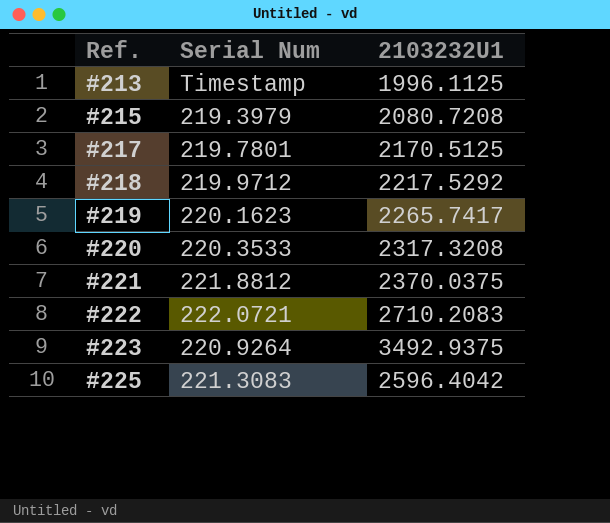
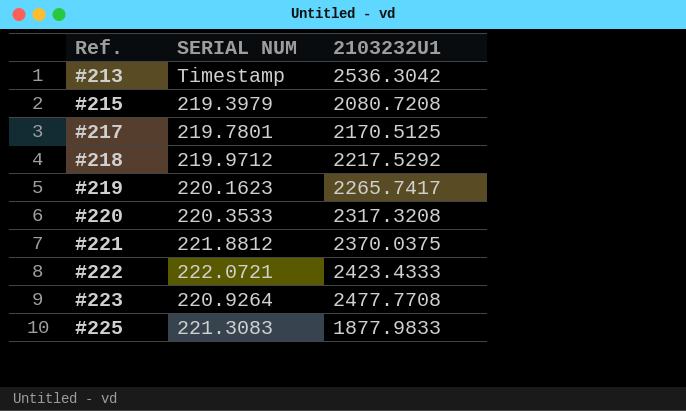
column name: Serial Num -> SERIAL NUM
#213 | 2103232U1: 1996.1125 -> 2536.3042
#222 | 2103232U1: 2710.2083 -> 2423.4333
#223 | 2103232U1: 3492.9375 -> 2477.7708
#225 | 2103232U1: 2596.4042 -> 1877.9833

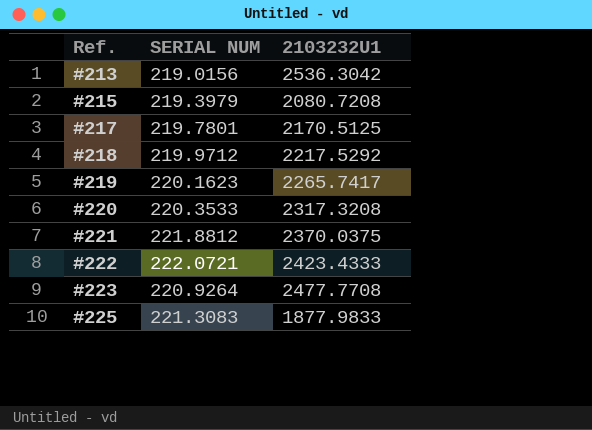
#213 | SERIAL NUM: Timestamp -> 219.0156

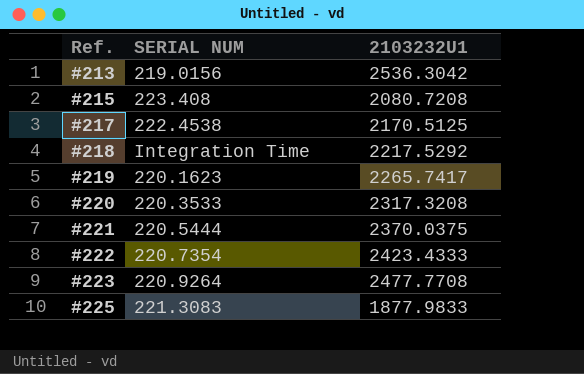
#215 | SERIAL NUM: 219.3979 -> 223.408
#217 | SERIAL NUM: 219.7801 -> 222.4538
#218 | SERIAL NUM: 219.9712 -> Integration Time
#221 | SERIAL NUM: 221.8812 -> 220.5444
#222 | SERIAL NUM: 222.0721 -> 220.7354

